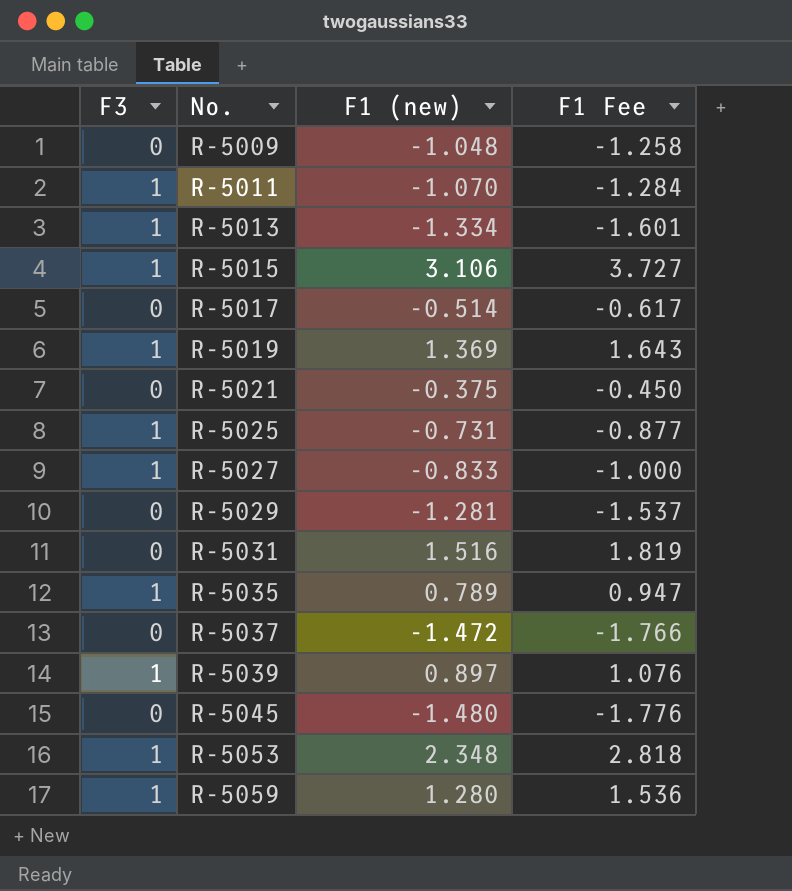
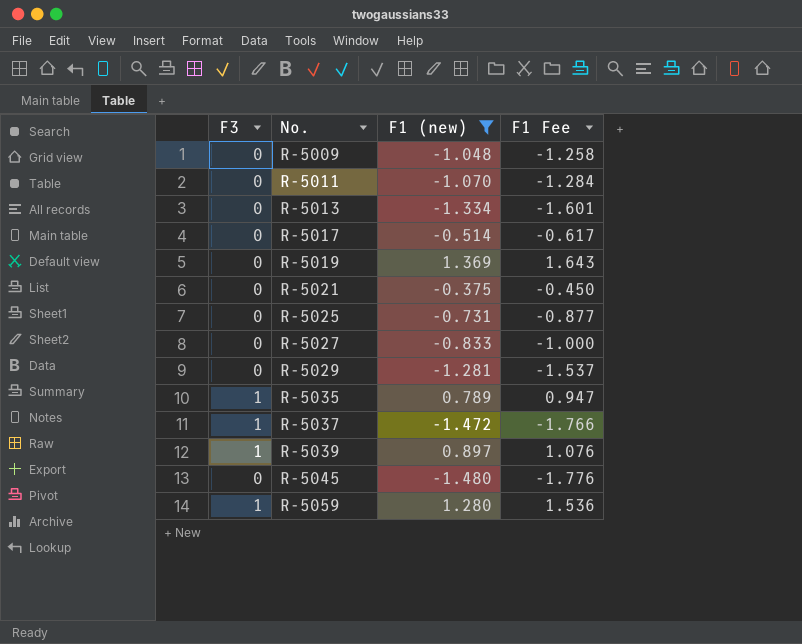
filter: none -> F1 (new) <= 1.369
R-5011 | F3: 1 -> 0
R-5013 | F3: 1 -> 0
R-5019 | F3: 1 -> 0
R-5025 | F3: 1 -> 0
R-5027 | F3: 1 -> 0
R-5037 | F3: 0 -> 1

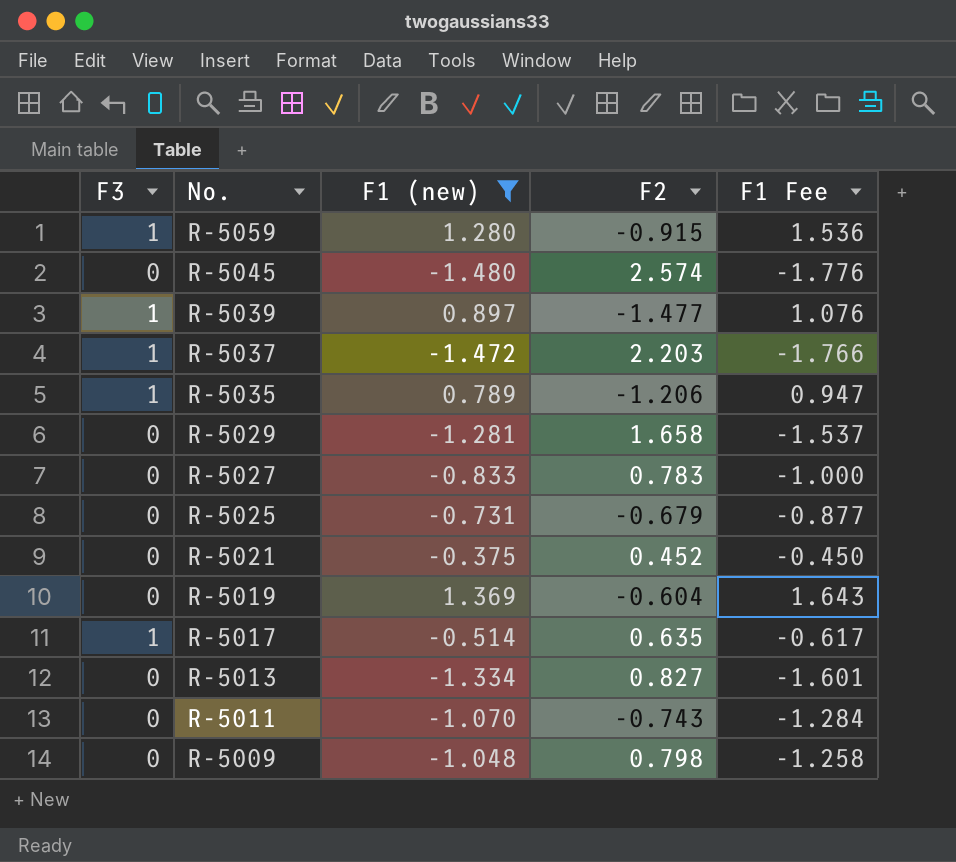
row order: No. ascending -> No. descending
column F2 | position: none -> 4
R-5017 | F3: 0 -> 1

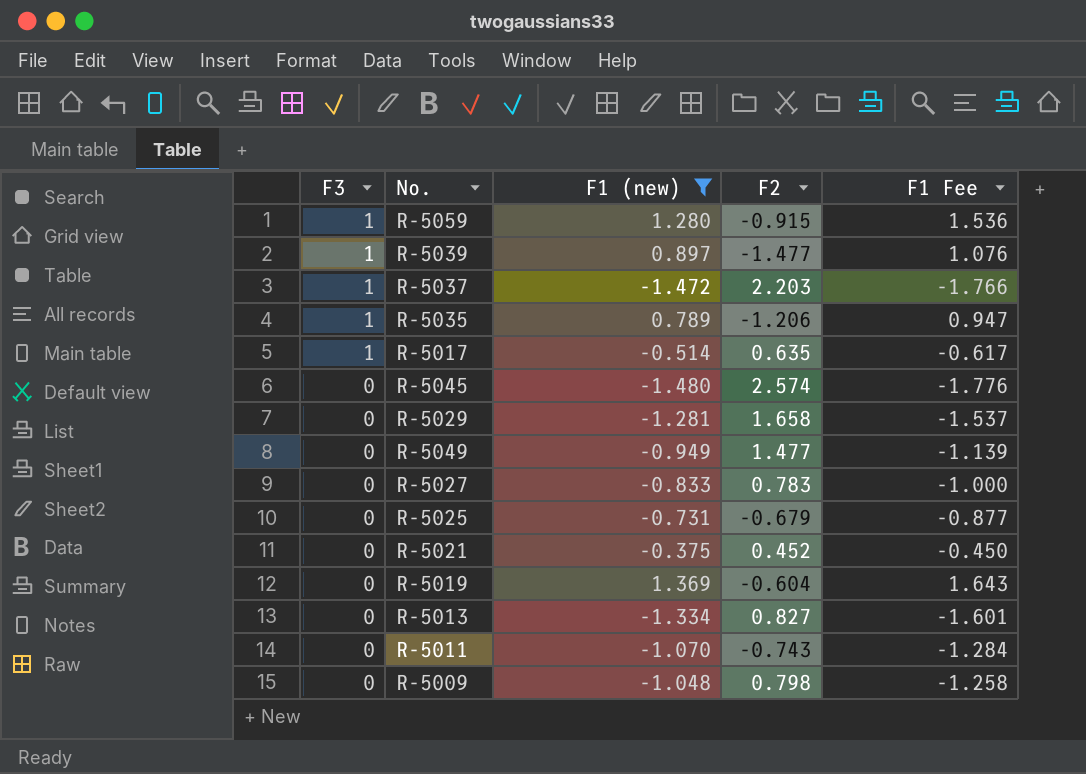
row order: No. descending -> F3 descending
row R-5049: none -> 0 | -0.949 | 1.477 | -1.139

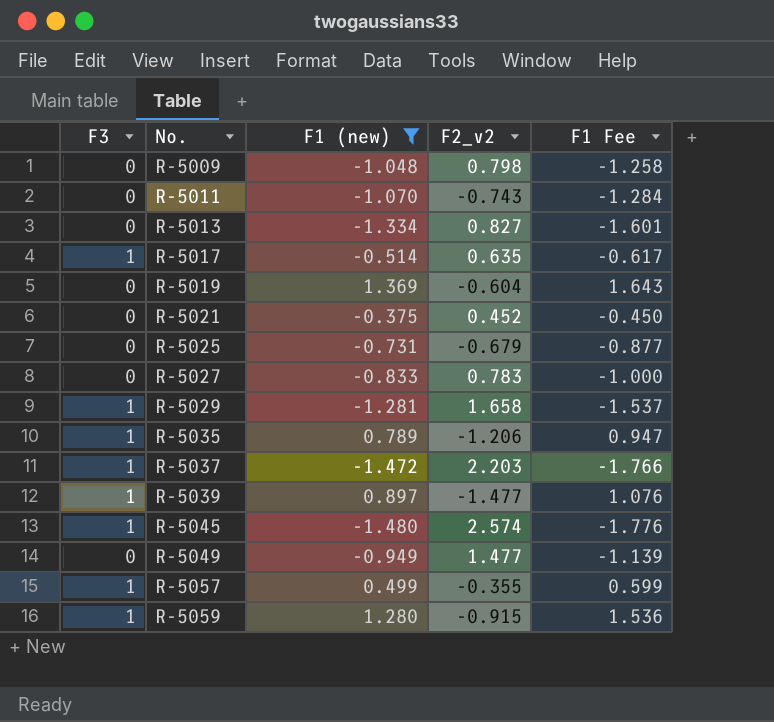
row order: F3 descending -> No. ascending
column name: F2 -> F2_v2
R-5029 | F3: 0 -> 1
R-5045 | F3: 0 -> 1
row R-5057: none -> 1 | 0.499 | -0.355 | 0.599

